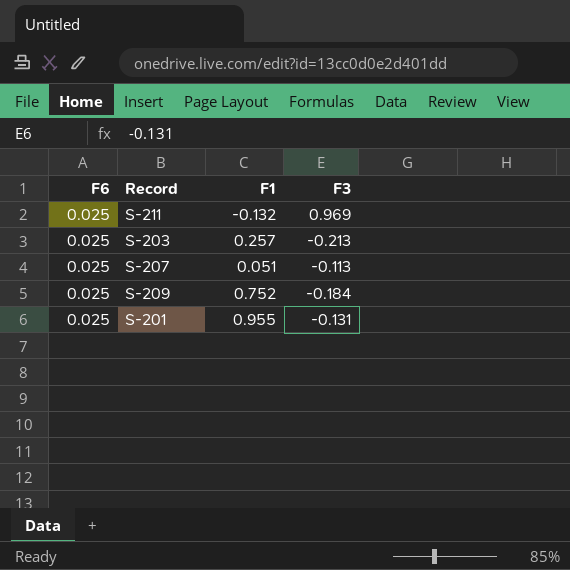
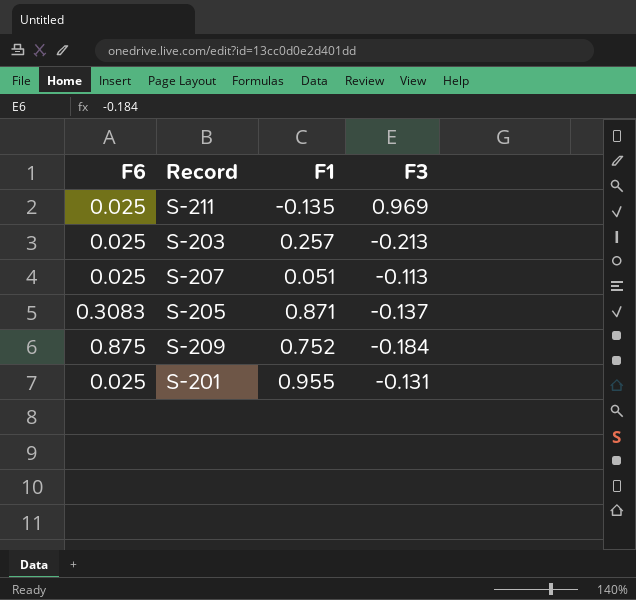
S-211 | F1: -0.132 -> -0.135
row S-205: none -> 0.3083 | 0.871 | -0.137
S-209 | F6: 0.025 -> 0.875

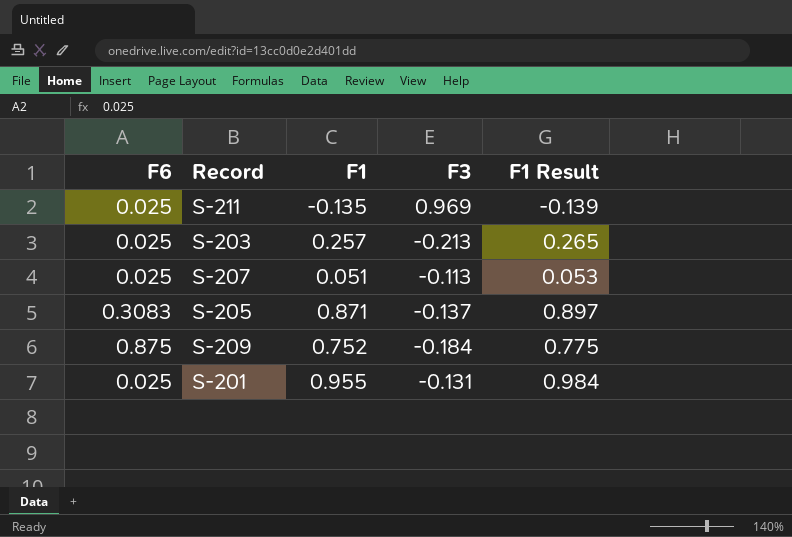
column F1 Result | formula: none -> [F1] * 1.03

